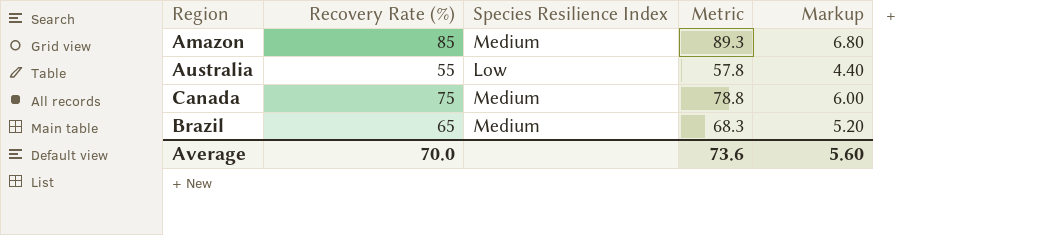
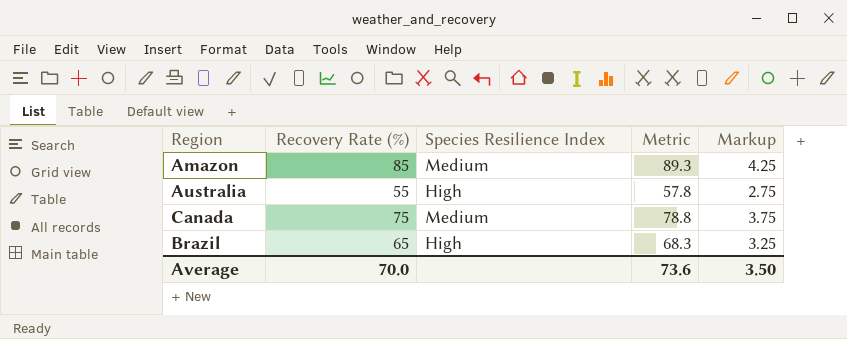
column Markup | formula: [Recovery Rate (%)] * 0.08 -> [Recovery Rate (%)] * 0.05
Australia | Species Resilience Index: Low -> High
Brazil | Species Resilience Index: Medium -> High
Average | Markup: 5.60 -> 3.50

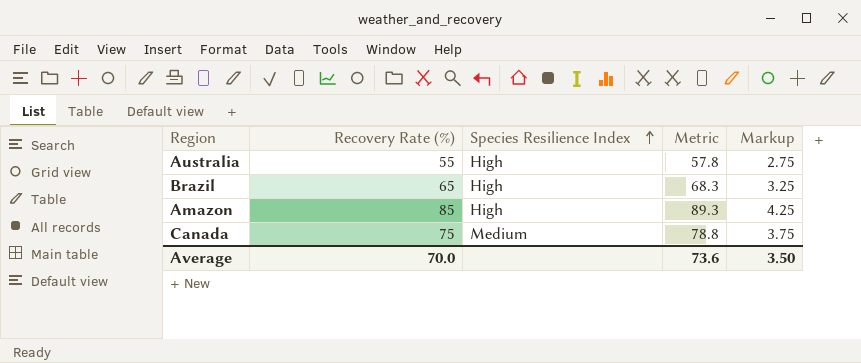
row order: none -> Species Resilience Index ascending
Amazon | Species Resilience Index: Medium -> High

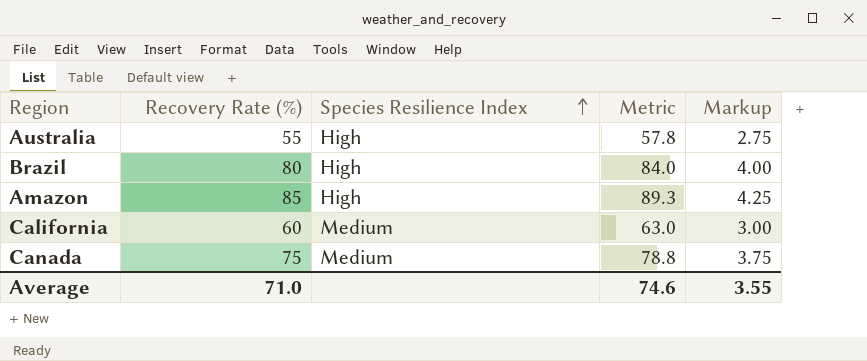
Brazil | Recovery Rate (%): 65 -> 80
Brazil | Metric: 68.3 -> 84.0
Brazil | Markup: 3.25 -> 4.00
row California: none -> 60 | Medium | 63.0 | 3.00
Average | Recovery Rate (%): 70.0 -> 71.0
Average | Metric: 73.6 -> 74.6
Average | Markup: 3.50 -> 3.55

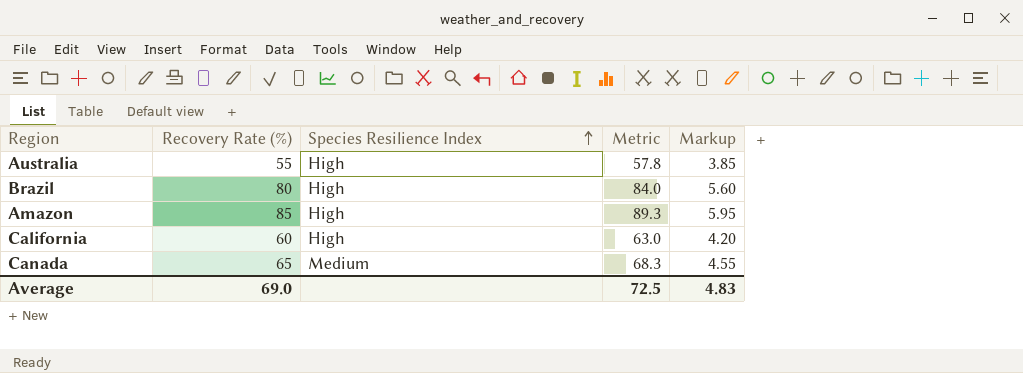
column Markup | formula: [Recovery Rate (%)] * 0.05 -> [Recovery Rate (%)] * 0.07
California | Species Resilience Index: Medium -> High
Canada | Recovery Rate (%): 75 -> 65
Canada | Metric: 78.8 -> 68.3
Average | Recovery Rate (%): 71.0 -> 69.0
Average | Metric: 74.6 -> 72.5
Average | Markup: 3.55 -> 4.83

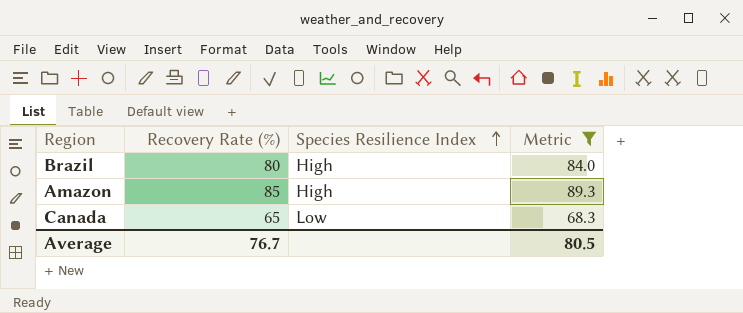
filter: none -> Metric >= 68.3
column Markup | formula: [Recovery Rate (%)] * 0.07 -> none
Canada | Species Resilience Index: Medium -> Low
Average | Recovery Rate (%): 69.0 -> 76.7
Average | Metric: 72.5 -> 80.5

